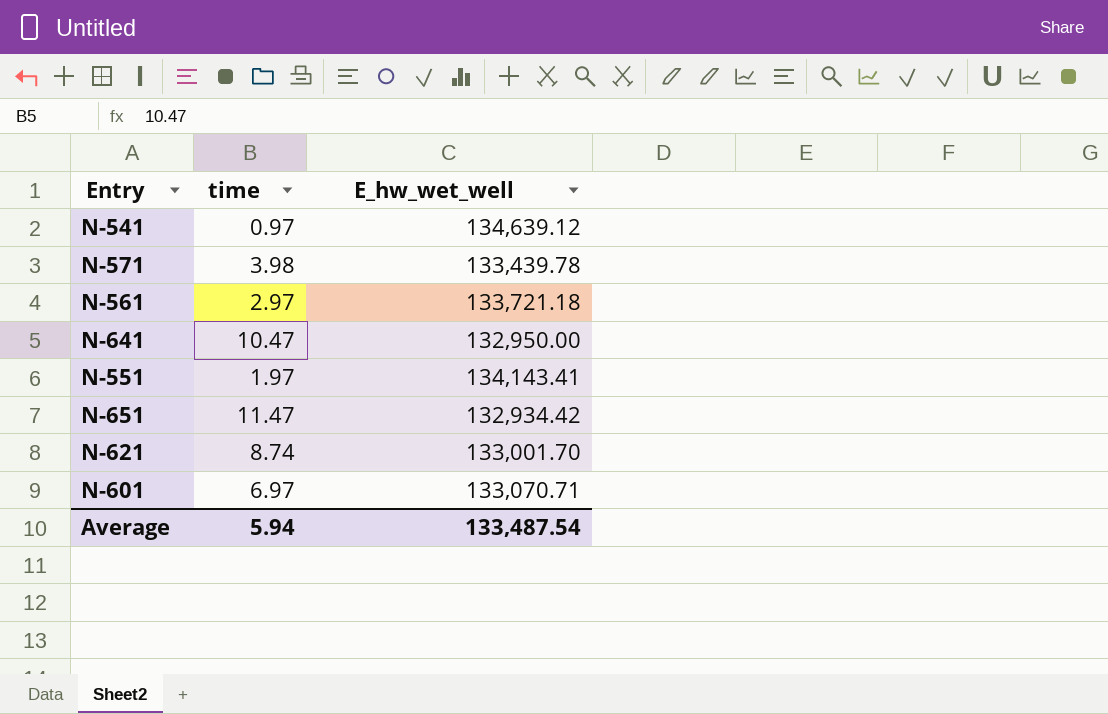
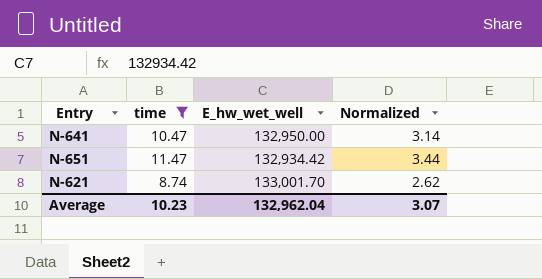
filter: none -> time >= 8.74
column Normalized | formula: none -> [time] * 0.3
Average | time: 5.94 -> 10.23
Average | E_hw_wet_well: 133,487.54 -> 132,962.04

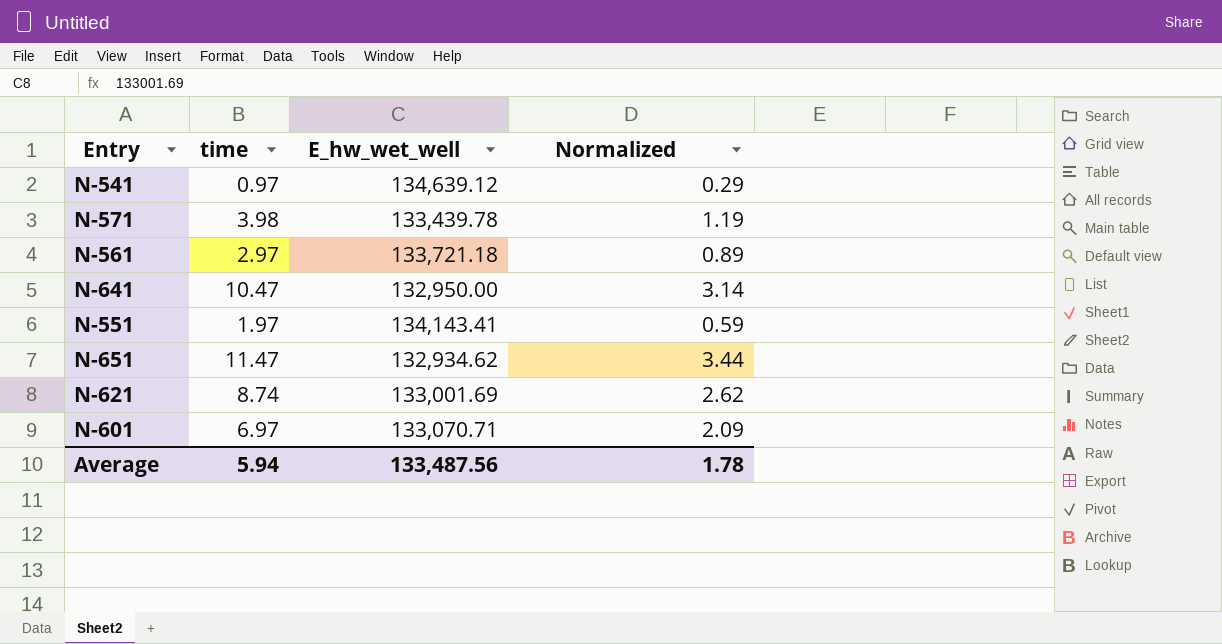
filter: time >= 8.74 -> none
N-651 | E_hw_wet_well: 132,934.42 -> 132,934.62
N-621 | E_hw_wet_well: 133,001.70 -> 133,001.69
Average | time: 10.23 -> 5.94
Average | E_hw_wet_well: 132,962.04 -> 133,487.56
Average | Normalized: 3.07 -> 1.78

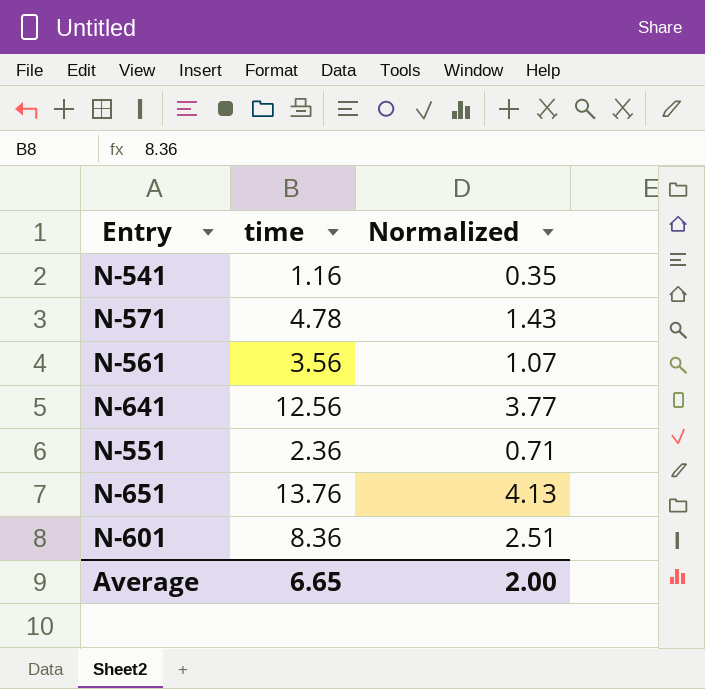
column E_hw_wet_well | position: 3 -> none
row N-621: 8.74 | 133,001.69 | 2.62 -> none
N-541 | time: 0.97 -> 1.16
N-541 | Normalized: 0.29 -> 0.35
N-571 | time: 3.98 -> 4.78
N-571 | Normalized: 1.19 -> 1.43
N-561 | time: 2.97 -> 3.56
N-561 | Normalized: 0.89 -> 1.07
N-641 | time: 10.47 -> 12.56
N-641 | Normalized: 3.14 -> 3.77
N-551 | time: 1.97 -> 2.36
N-551 | Normalized: 0.59 -> 0.71
N-651 | time: 11.47 -> 13.76
N-651 | Normalized: 3.44 -> 4.13
N-601 | time: 6.97 -> 8.36
N-601 | Normalized: 2.09 -> 2.51
Average | time: 5.94 -> 6.65
Average | Normalized: 1.78 -> 2.00

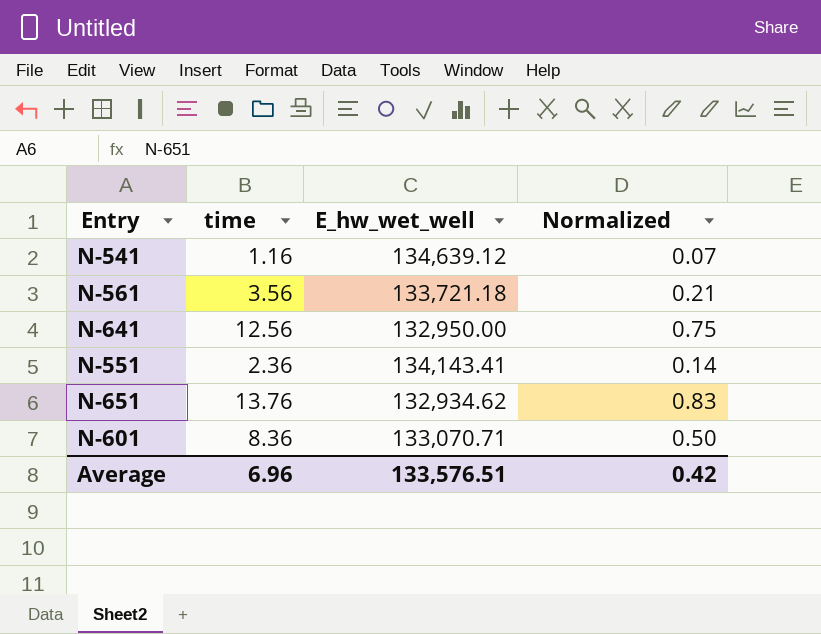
column E_hw_wet_well | position: none -> 3
column Normalized | formula: [time] * 0.3 -> [time] * 0.06
row N-571: 4.78 | 1.43 -> none
Average | time: 6.65 -> 6.96
Average | Normalized: 2.00 -> 0.42

